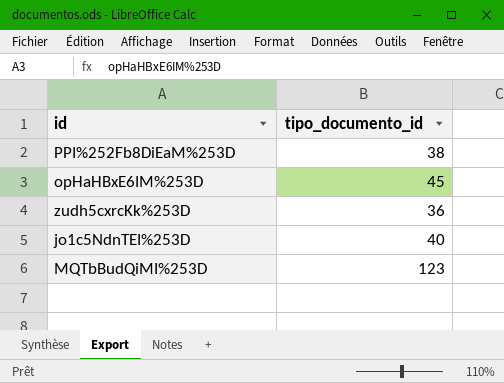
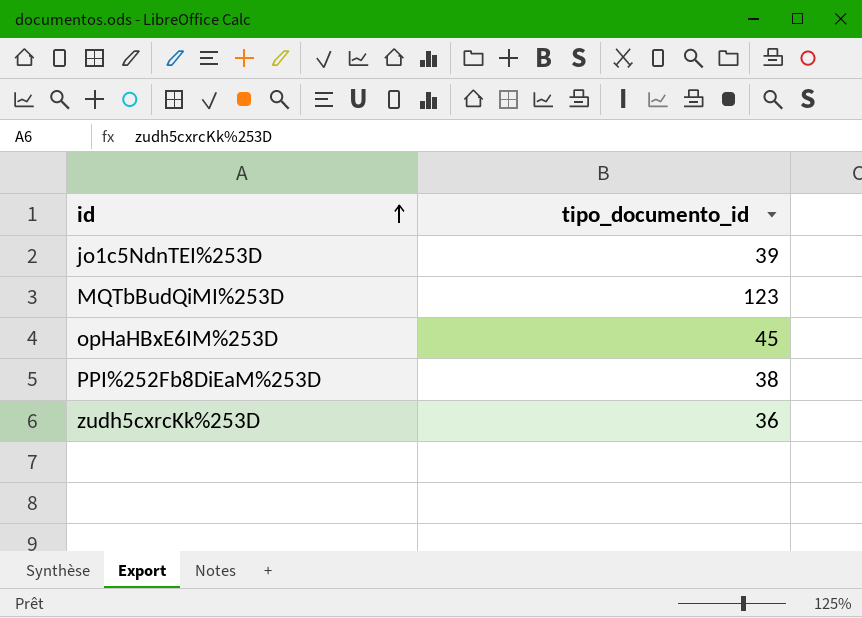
row order: none -> id ascending
jo1c5NdnTEI%253D | tipo_documento_id: 40 -> 39

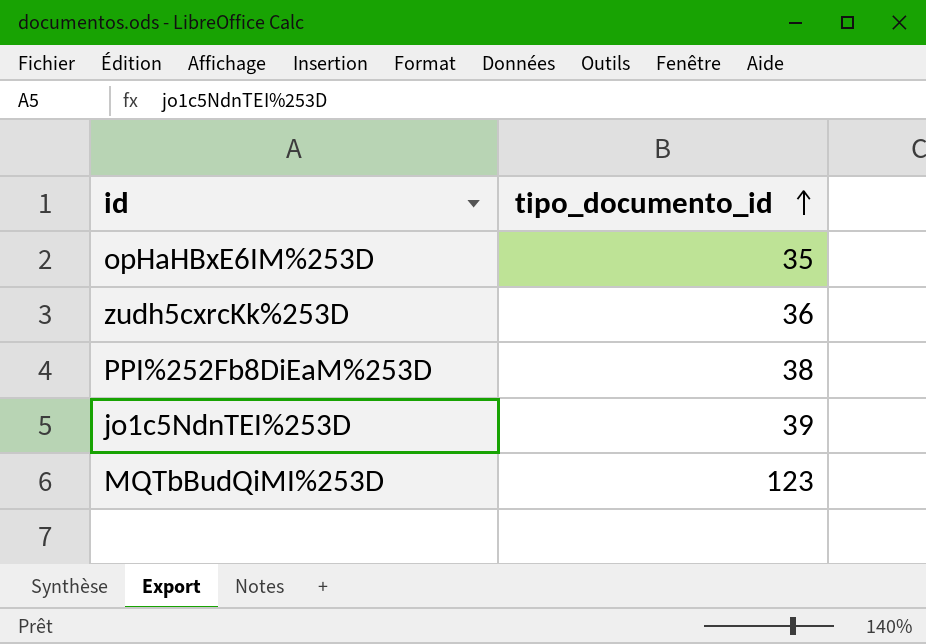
row order: id ascending -> tipo_documento_id ascending
opHaHBxE6IM%253D | tipo_documento_id: 45 -> 35

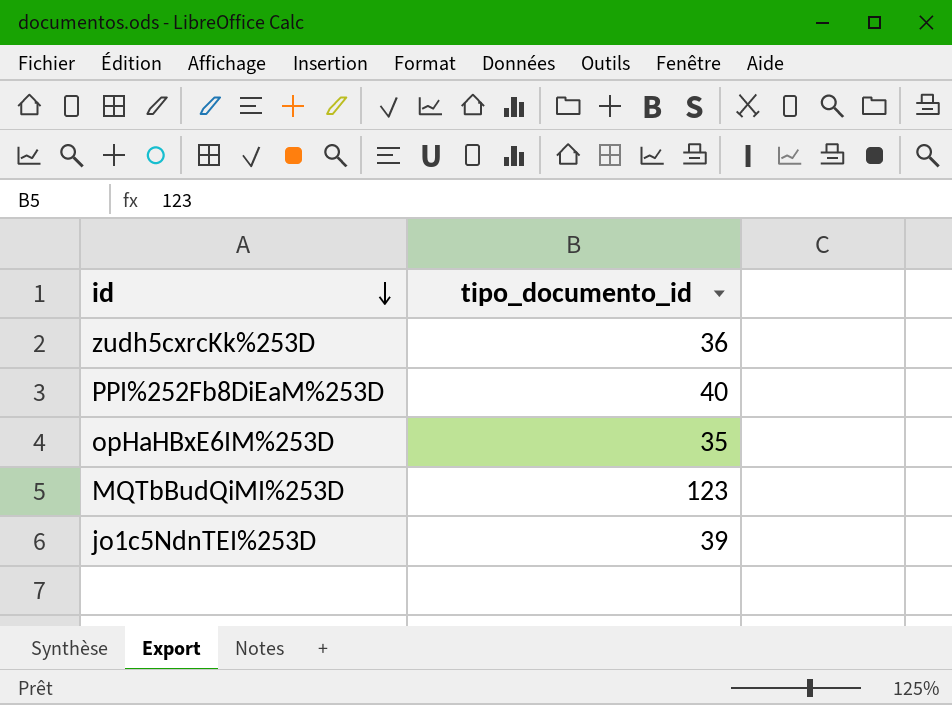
row order: tipo_documento_id ascending -> id descending
PPI%252Fb8DiEaM%253D | tipo_documento_id: 38 -> 40

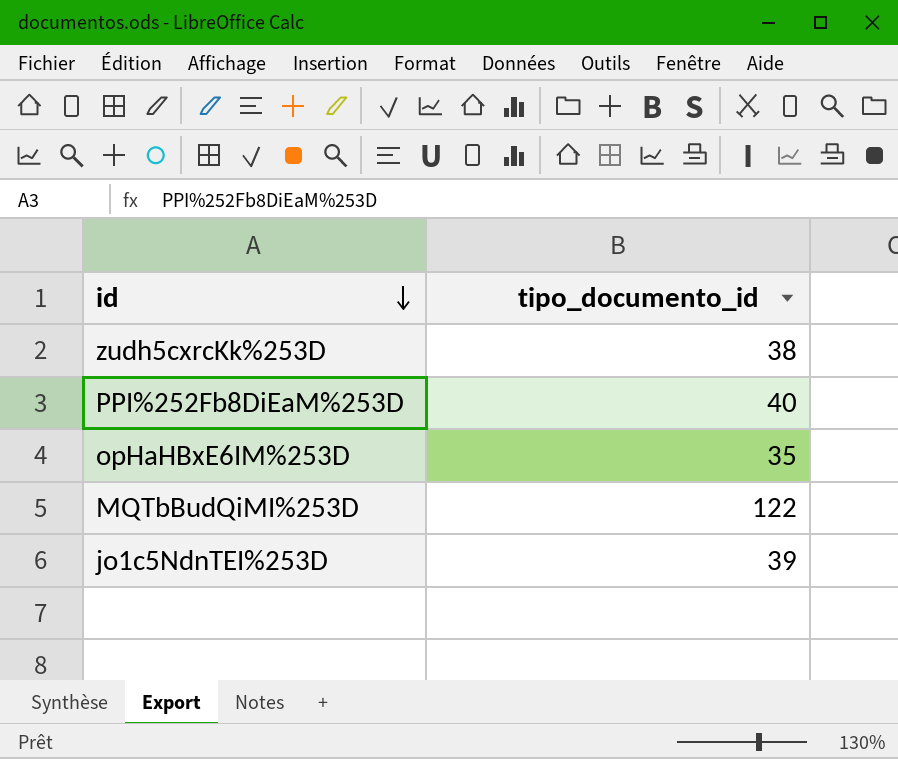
zudh5cxrcKk%253D | tipo_documento_id: 36 -> 38
MQTbBudQiMI%253D | tipo_documento_id: 123 -> 122

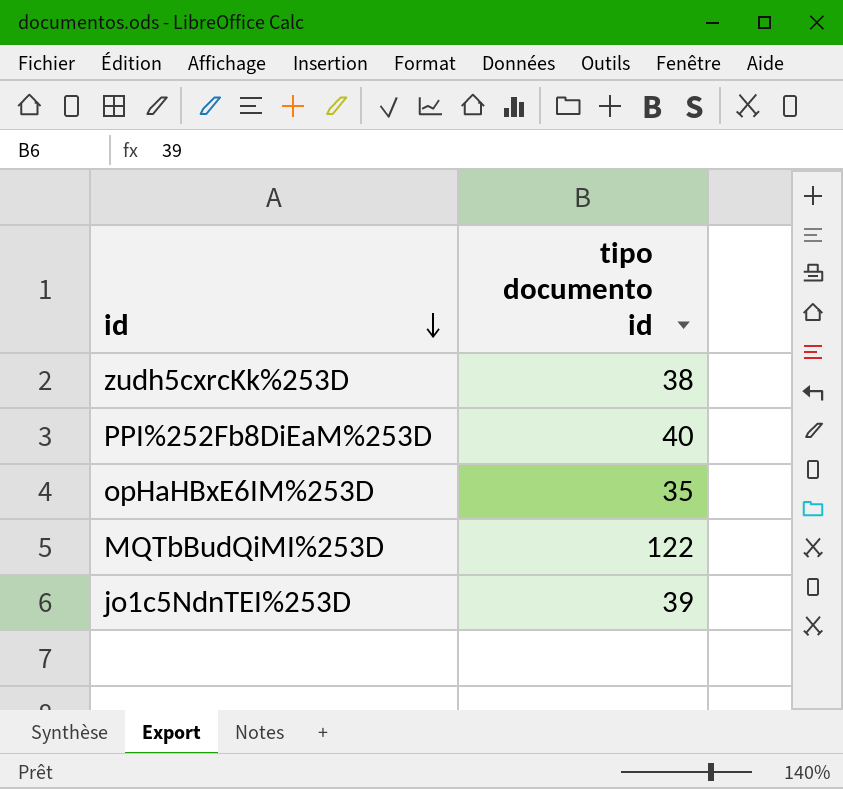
column name: tipo_documento_id -> tipo documento id

